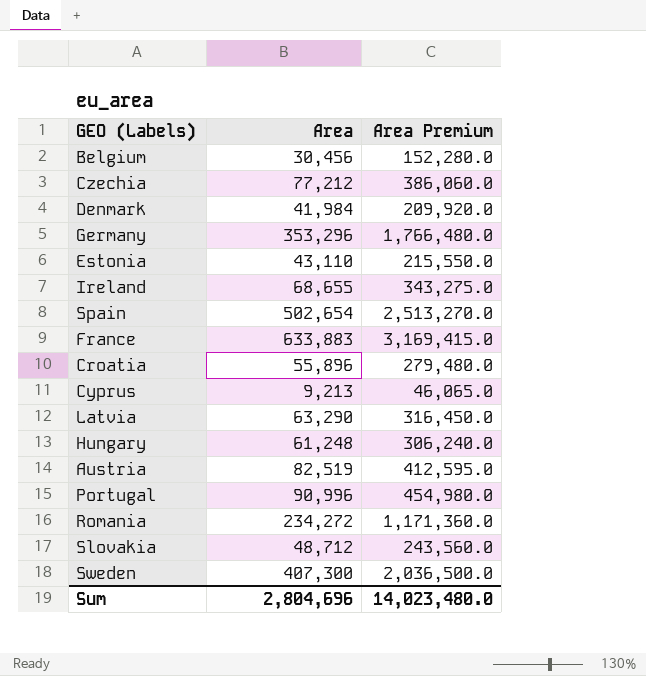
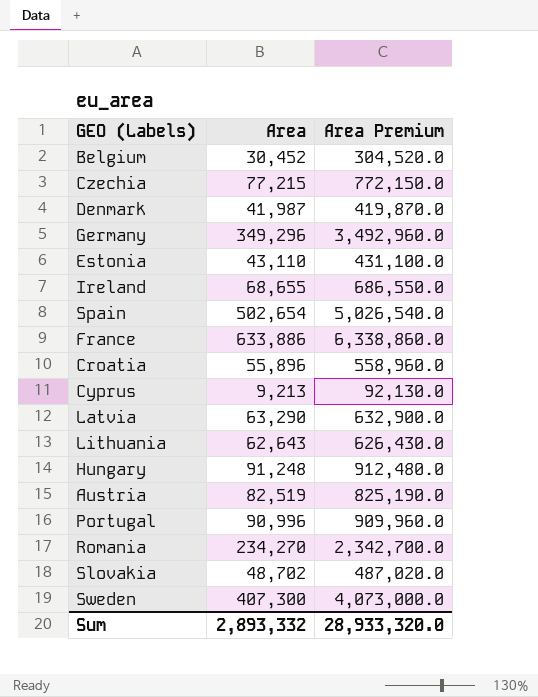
column Area Premium | formula: [Area] * 5 -> [Area] * 10
Belgium | Area: 30,456 -> 30,452
Czechia | Area: 77,212 -> 77,215
Denmark | Area: 41,984 -> 41,987
Germany | Area: 353,296 -> 349,296
France | Area: 633,883 -> 633,886
row Lithuania: none -> 62,643 | 626,430.0
Hungary | Area: 61,248 -> 91,248
Romania | Area: 234,272 -> 234,270
Slovakia | Area: 48,712 -> 48,702
Sum | Area: 2,804,696 -> 2,893,332
Sum | Area Premium: 14,023,480.0 -> 28,933,320.0

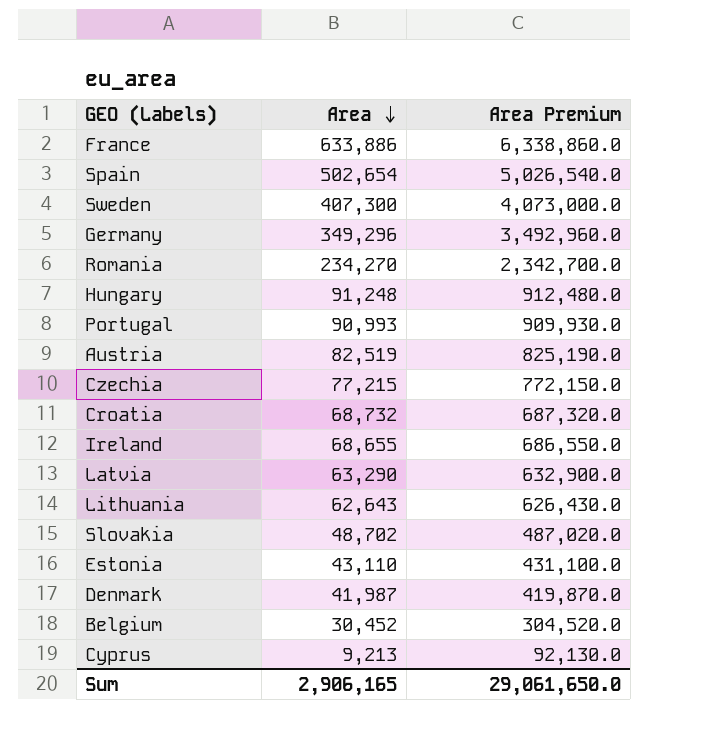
row order: none -> Area descending
Portugal | Area: 90,996 -> 90,993
Portugal | Area Premium: 909,960.0 -> 909,930.0
Croatia | Area: 55,896 -> 68,732
Croatia | Area Premium: 558,960.0 -> 687,320.0
Sum | Area: 2,893,332 -> 2,906,165
Sum | Area Premium: 28,933,320.0 -> 29,061,650.0

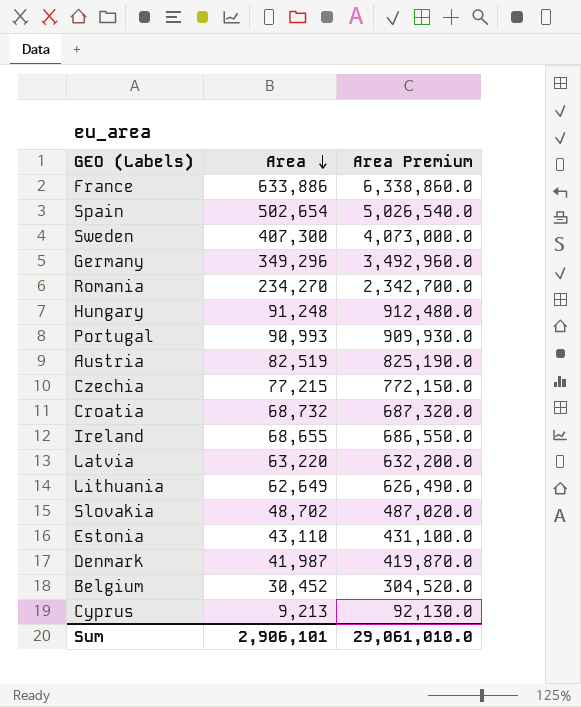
Latvia | Area: 63,290 -> 63,220
Latvia | Area Premium: 632,900.0 -> 632,200.0
Lithuania | Area: 62,643 -> 62,649
Lithuania | Area Premium: 626,430.0 -> 626,490.0
Sum | Area: 2,906,165 -> 2,906,101
Sum | Area Premium: 29,061,650.0 -> 29,061,010.0

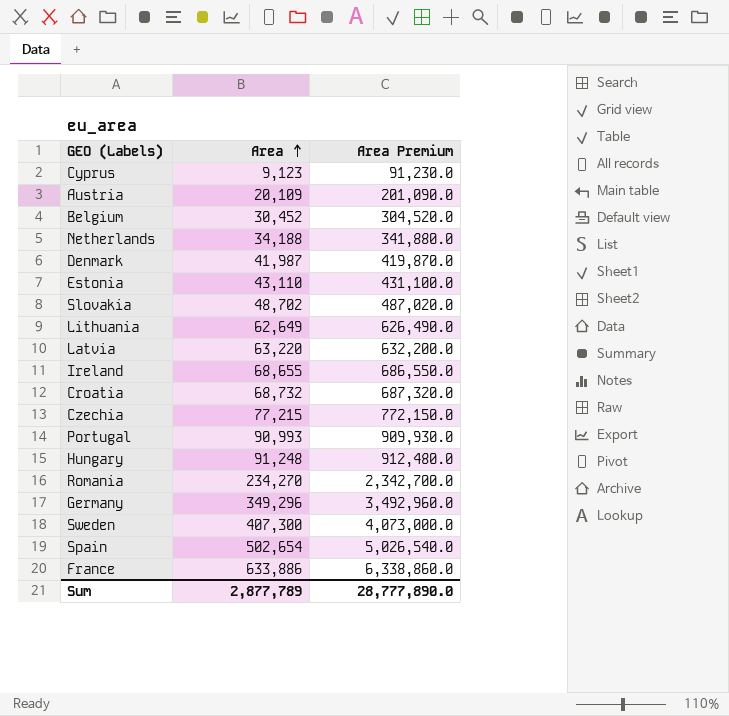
row order: Area descending -> Area ascending
Cyprus | Area: 9,213 -> 9,123
Cyprus | Area Premium: 92,130.0 -> 91,230.0
Austria | Area: 82,519 -> 20,109
Austria | Area Premium: 825,190.0 -> 201,090.0
row Netherlands: none -> 34,188 | 341,880.0
Sum | Area: 2,906,101 -> 2,877,789
Sum | Area Premium: 29,061,010.0 -> 28,777,890.0

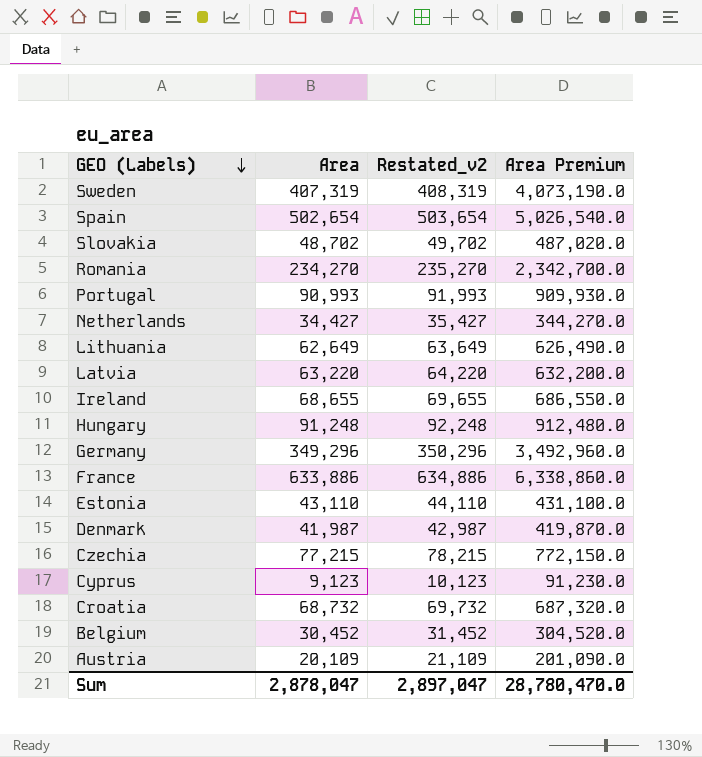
row order: Area ascending -> GEO (Labels) descending
column Restated_v2 | formula: none -> [Area] + 1000
Sweden | Area: 407,300 -> 407,319
Sweden | Area Premium: 4,073,000.0 -> 4,073,190.0
Netherlands | Area: 34,188 -> 34,427
Netherlands | Area Premium: 341,880.0 -> 344,270.0
Sum | Area: 2,877,789 -> 2,878,047
Sum | Area Premium: 28,777,890.0 -> 28,780,470.0

